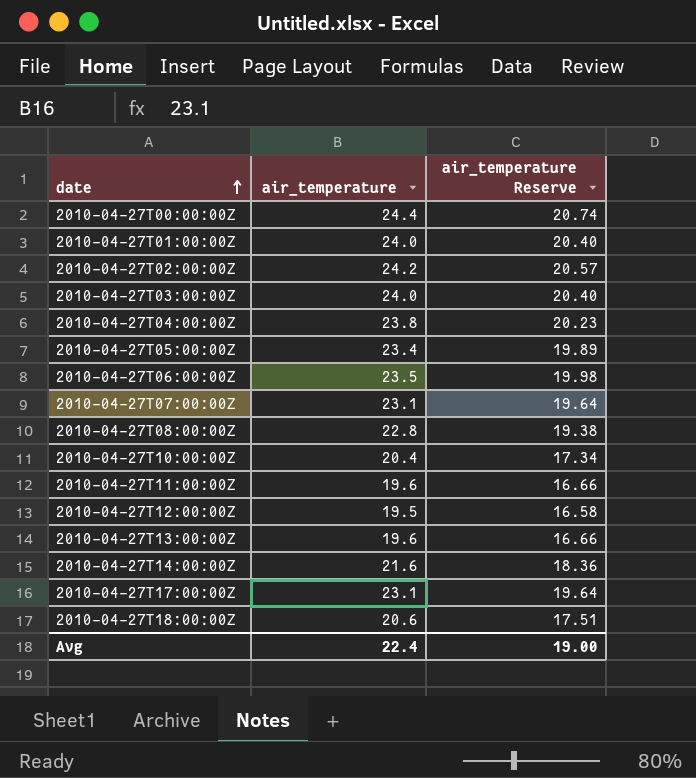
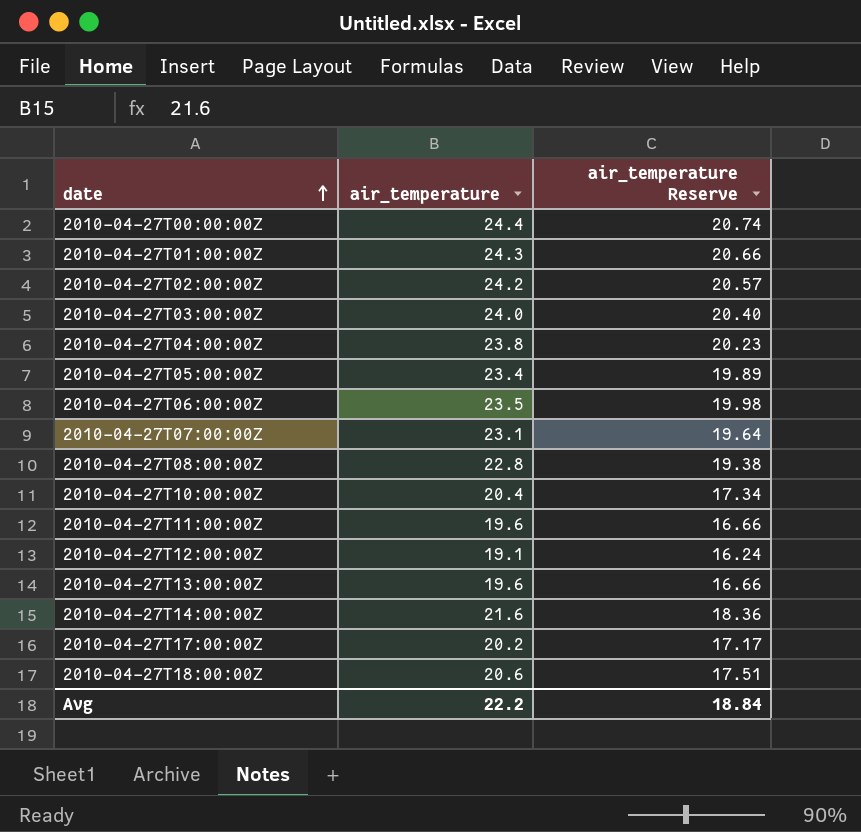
2010-04-27T01:00:00Z | air_temperature: 24.0 -> 24.3
2010-04-27T01:00:00Z | air_temperature Reserve: 20.40 -> 20.66
2010-04-27T12:00:00Z | air_temperature: 19.5 -> 19.1
2010-04-27T12:00:00Z | air_temperature Reserve: 16.58 -> 16.24
2010-04-27T17:00:00Z | air_temperature: 23.1 -> 20.2
2010-04-27T17:00:00Z | air_temperature Reserve: 19.64 -> 17.17
Avg | air_temperature: 22.4 -> 22.2
Avg | air_temperature Reserve: 19.00 -> 18.84

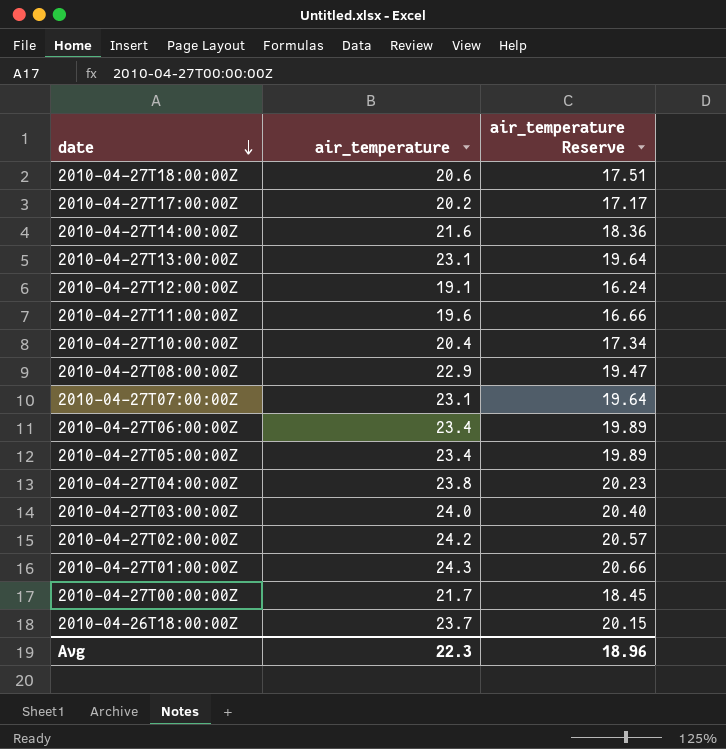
row order: date ascending -> date descending
2010-04-27T13:00:00Z | air_temperature: 19.6 -> 23.1
2010-04-27T13:00:00Z | air_temperature Reserve: 16.66 -> 19.64
2010-04-27T08:00:00Z | air_temperature: 22.8 -> 22.9
2010-04-27T08:00:00Z | air_temperature Reserve: 19.38 -> 19.47
2010-04-27T06:00:00Z | air_temperature: 23.5 -> 23.4
2010-04-27T06:00:00Z | air_temperature Reserve: 19.98 -> 19.89
2010-04-27T00:00:00Z | air_temperature: 24.4 -> 21.7
2010-04-27T00:00:00Z | air_temperature Reserve: 20.74 -> 18.45
row 2010-04-26T18:00:00Z: none -> 23.7 | 20.15
Avg | air_temperature: 22.2 -> 22.3
Avg | air_temperature Reserve: 18.84 -> 18.96

